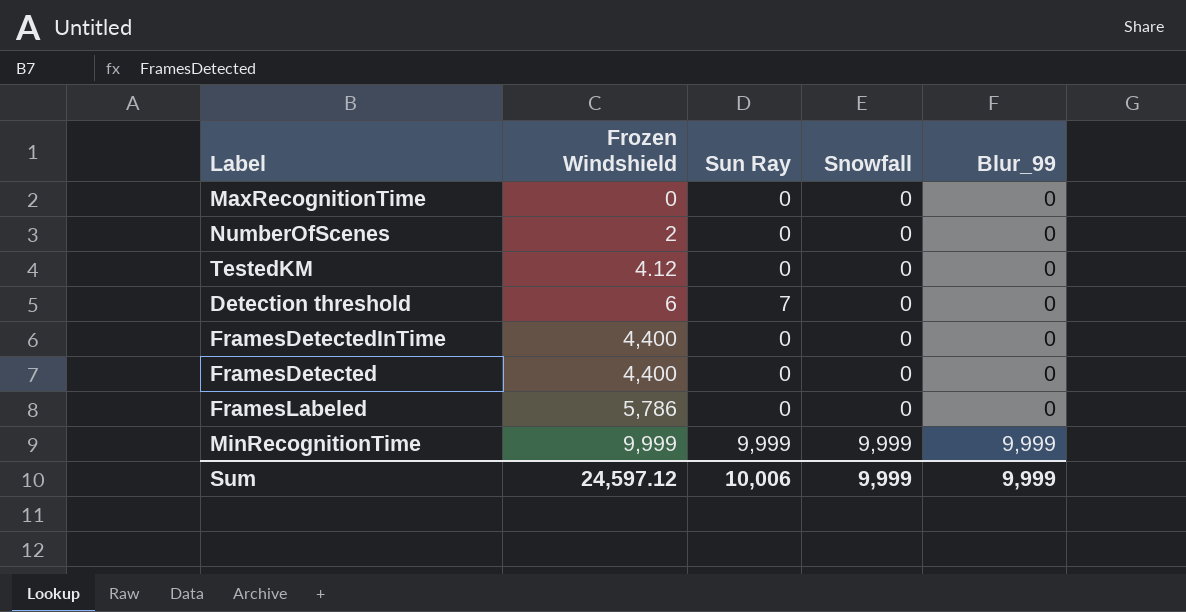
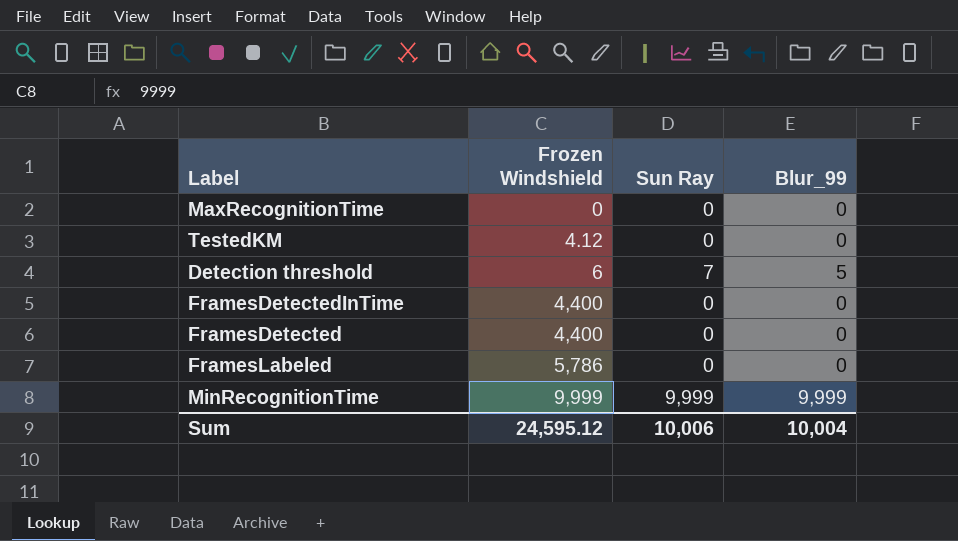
column Snowfall | position: 4 -> none
row NumberOfScenes: 2 | 0 | 0 | 0 -> none
Detection threshold | Blur_99: 0 -> 5
Sum | Frozen Windshield: 24,597.12 -> 24,595.12
Sum | Blur_99: 9,999 -> 10,004

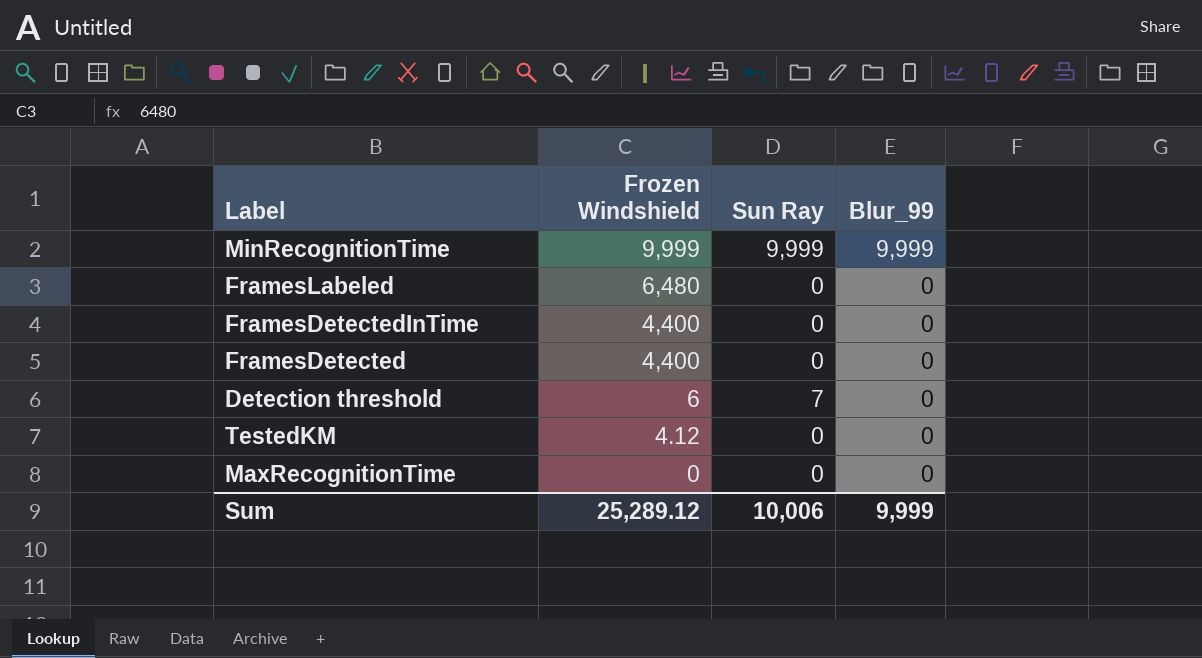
row order: Frozen Windshield ascending -> Frozen Windshield descending
FramesLabeled | Frozen Windshield: 5,786 -> 6,480
Detection threshold | Blur_99: 5 -> 0
Sum | Frozen Windshield: 24,595.12 -> 25,289.12
Sum | Blur_99: 10,004 -> 9,999

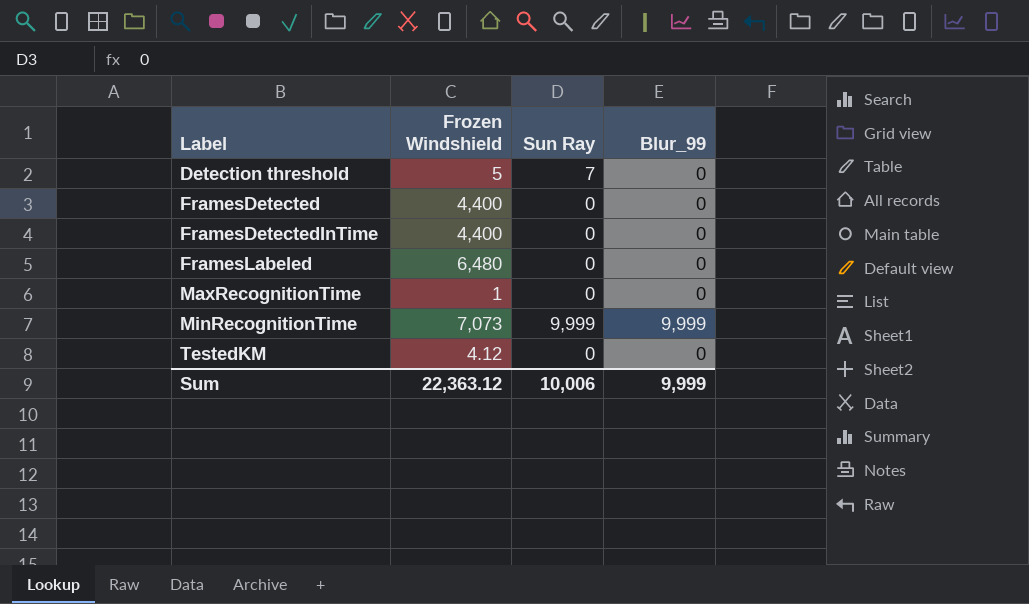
row order: Frozen Windshield descending -> Label ascending
Detection threshold | Frozen Windshield: 6 -> 5
MaxRecognitionTime | Frozen Windshield: 0 -> 1
MinRecognitionTime | Frozen Windshield: 9,999 -> 7,073
Sum | Frozen Windshield: 25,289.12 -> 22,363.12

